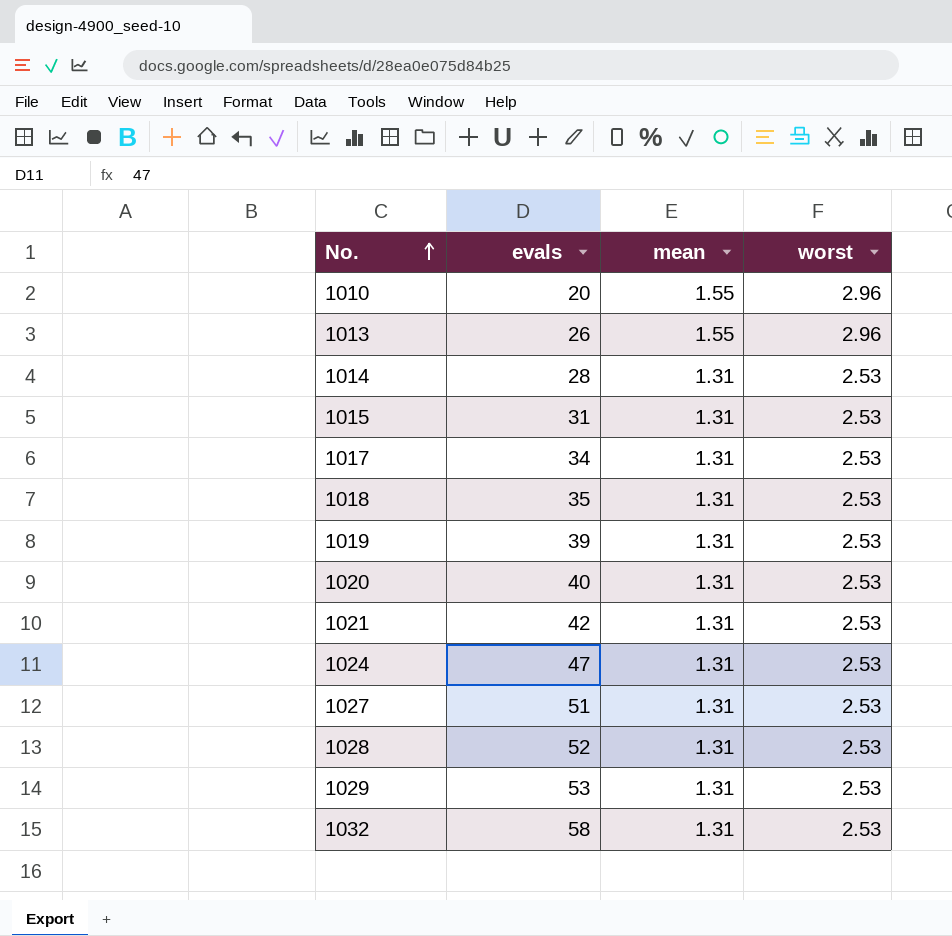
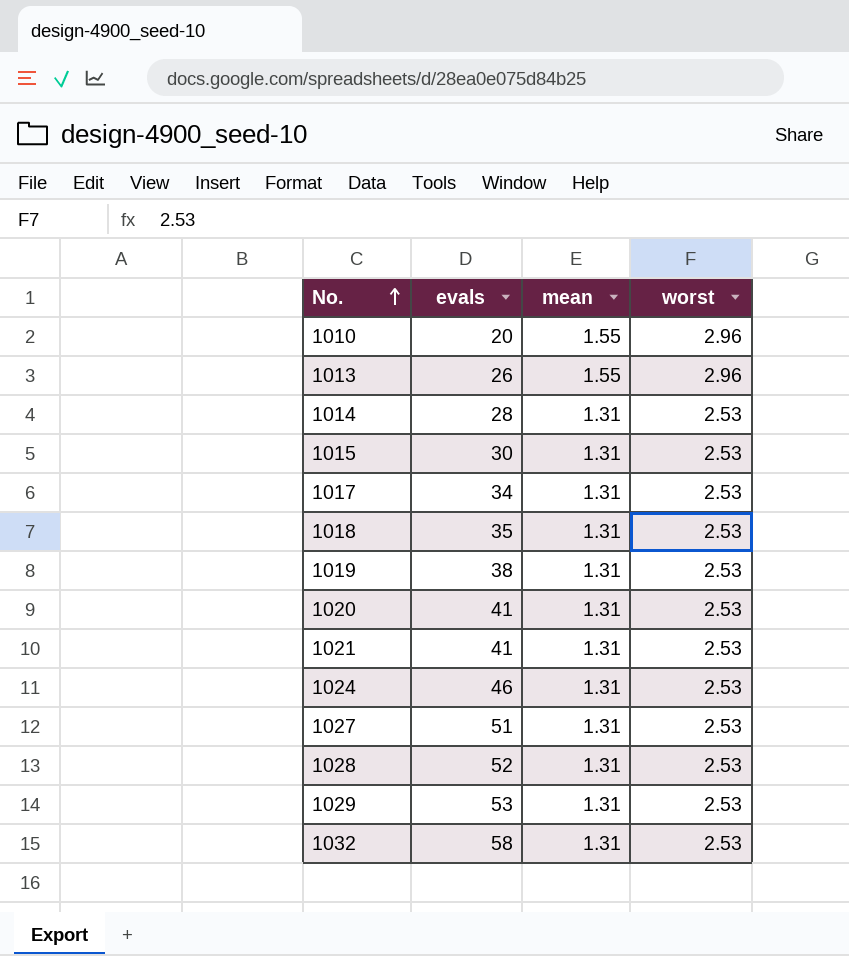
1015 | evals: 31 -> 30
1019 | evals: 39 -> 38
1020 | evals: 40 -> 41
1021 | evals: 42 -> 41
1024 | evals: 47 -> 46

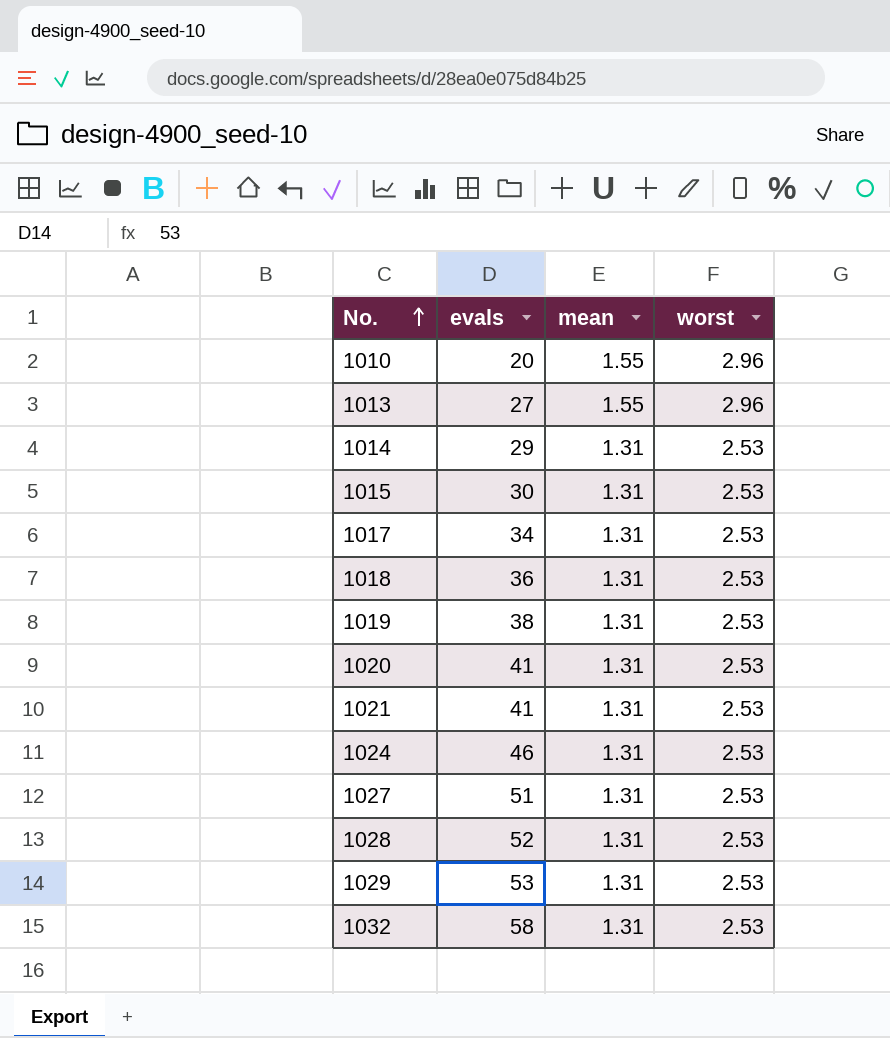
1013 | evals: 26 -> 27
1014 | evals: 28 -> 29
1018 | evals: 35 -> 36

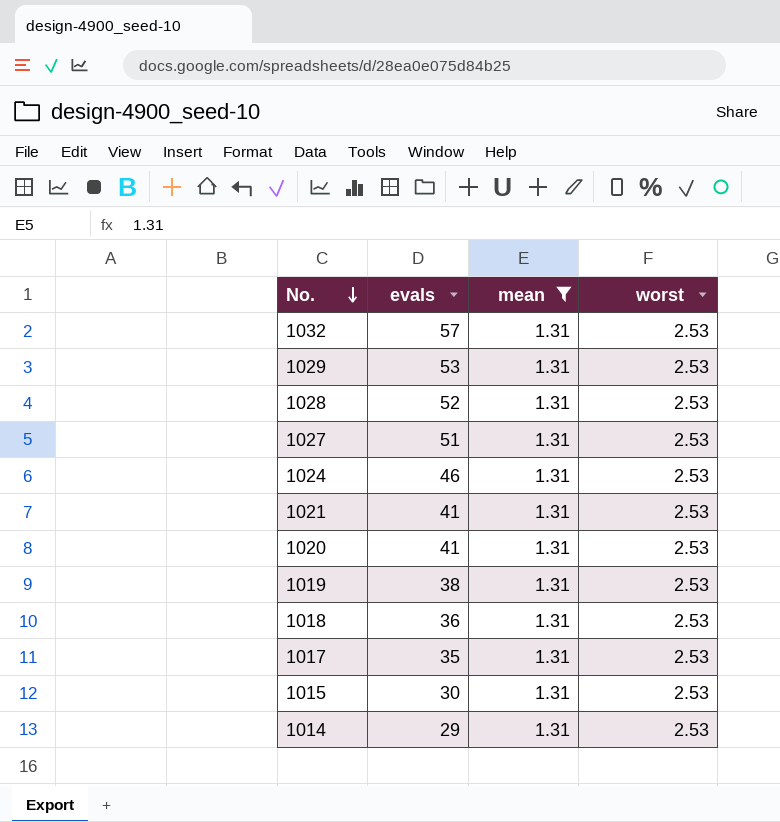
filter: none -> mean = 1.31
row order: No. ascending -> No. descending
1032 | evals: 58 -> 57
1017 | evals: 34 -> 35

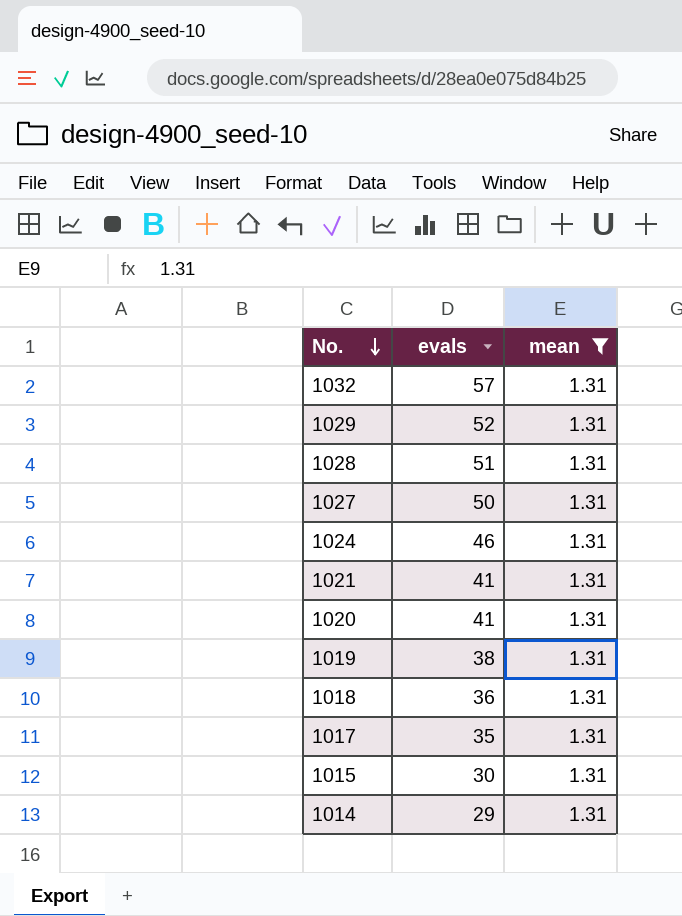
column worst | position: 4 -> none
1029 | evals: 53 -> 52
1028 | evals: 52 -> 51
1027 | evals: 51 -> 50

